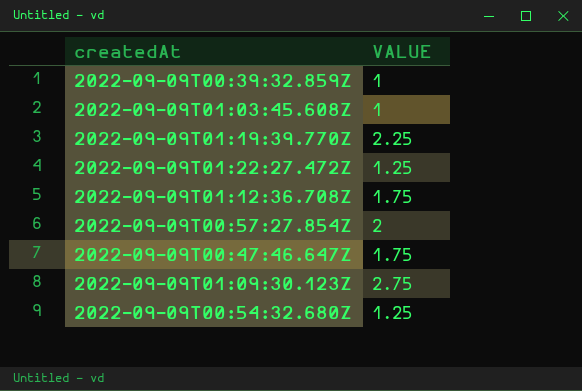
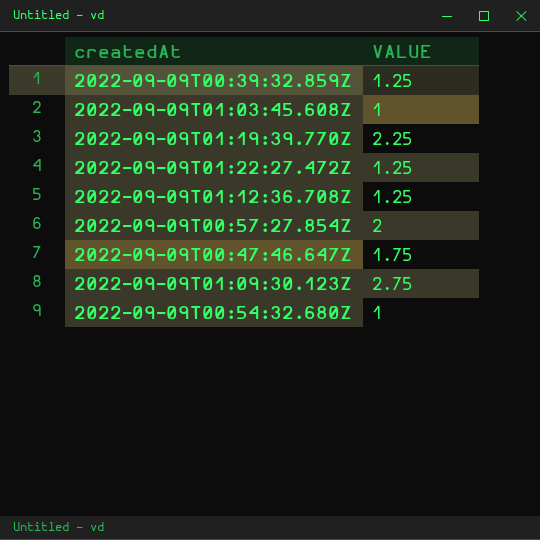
2022-09-09T00:39:32.859Z | VALUE: 1 -> 1.25
2022-09-09T01:12:36.708Z | VALUE: 1.75 -> 1.25
2022-09-09T00:54:32.680Z | VALUE: 1.25 -> 1

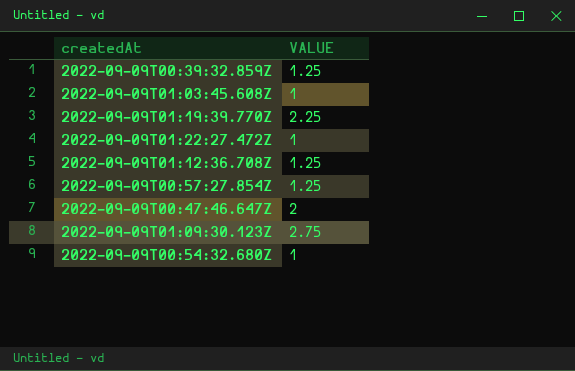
2022-09-09T01:22:27.472Z | VALUE: 1.25 -> 1
2022-09-09T00:57:27.854Z | VALUE: 2 -> 1.25
2022-09-09T00:47:46.647Z | VALUE: 1.75 -> 2

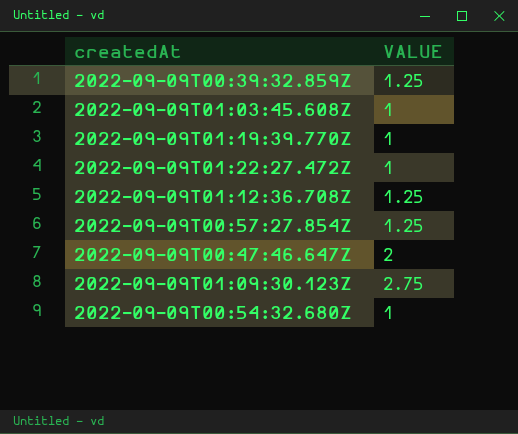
2022-09-09T01:19:39.770Z | VALUE: 2.25 -> 1

